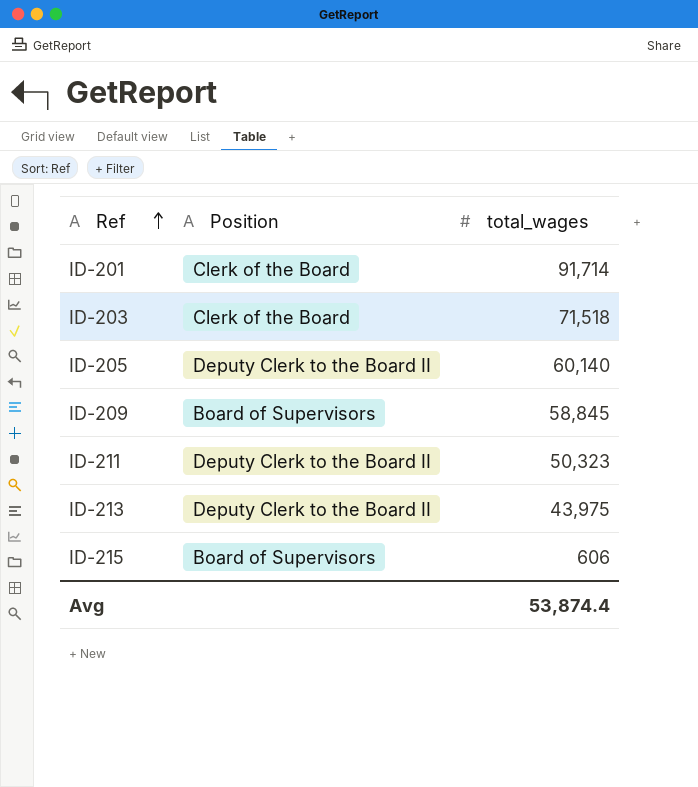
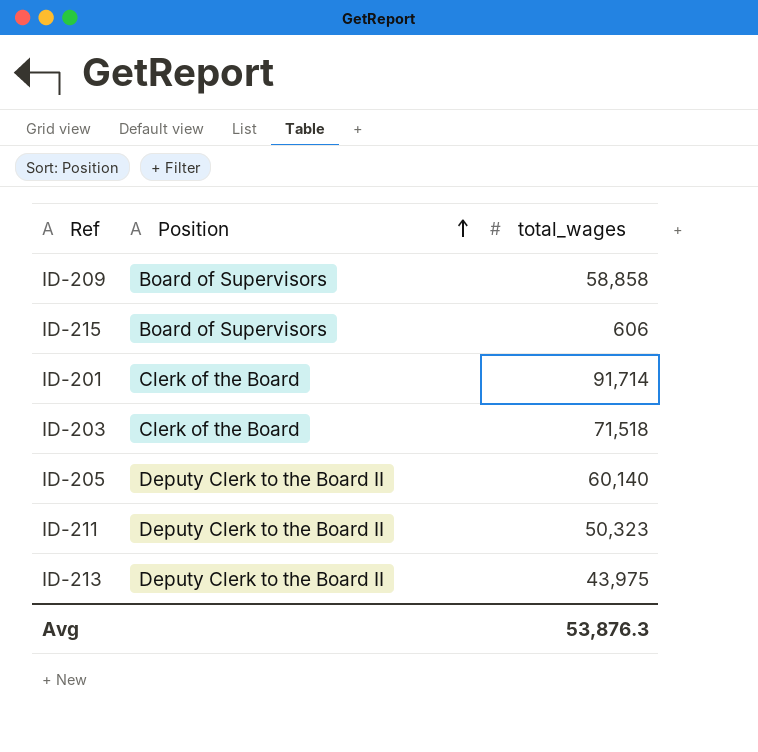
row order: Ref ascending -> Position ascending
ID-209 | total_wages: 58,845 -> 58,858
Avg | total_wages: 53,874.4 -> 53,876.3

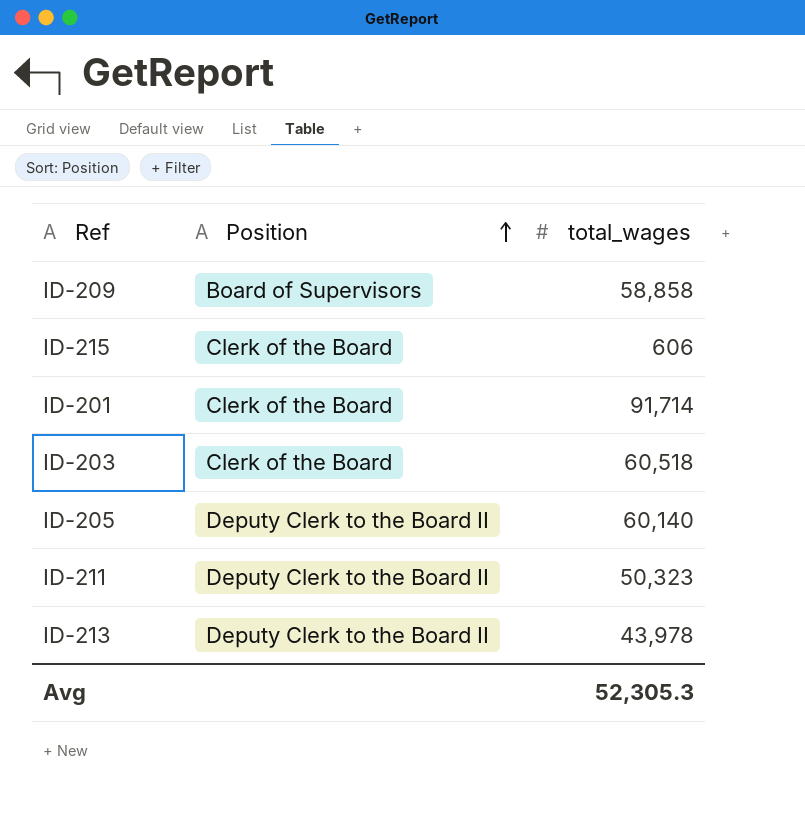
ID-215 | Position: Board of Supervisors -> Clerk of the Board
ID-203 | total_wages: 71,518 -> 60,518
ID-213 | total_wages: 43,975 -> 43,978
Avg | total_wages: 53,876.3 -> 52,305.3

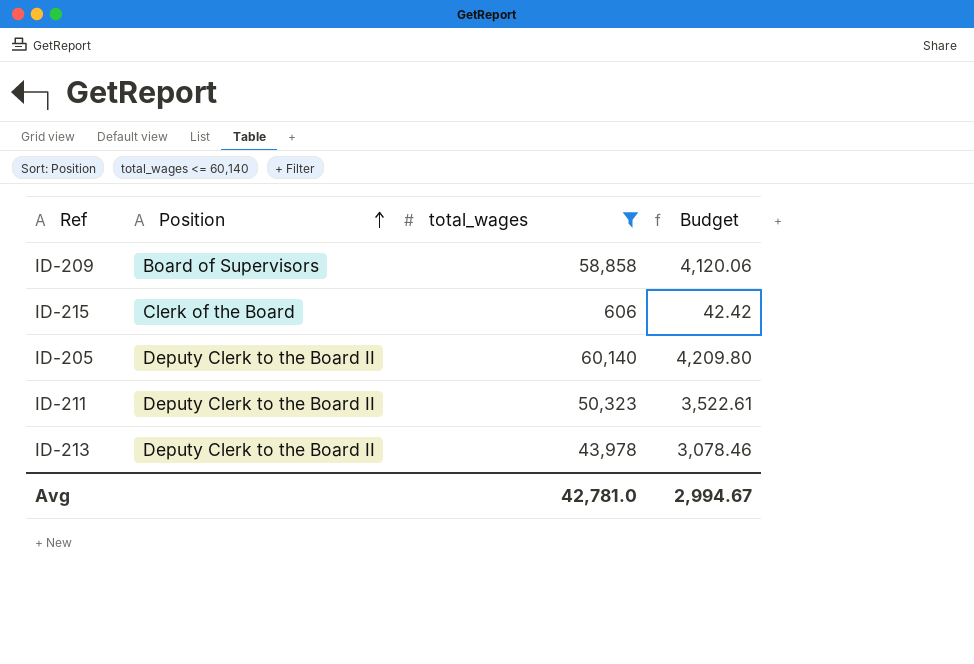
filter: none -> total_wages <= 60,140
column Budget | formula: none -> [total_wages] * 0.07
Avg | total_wages: 52,305.3 -> 42,781.0

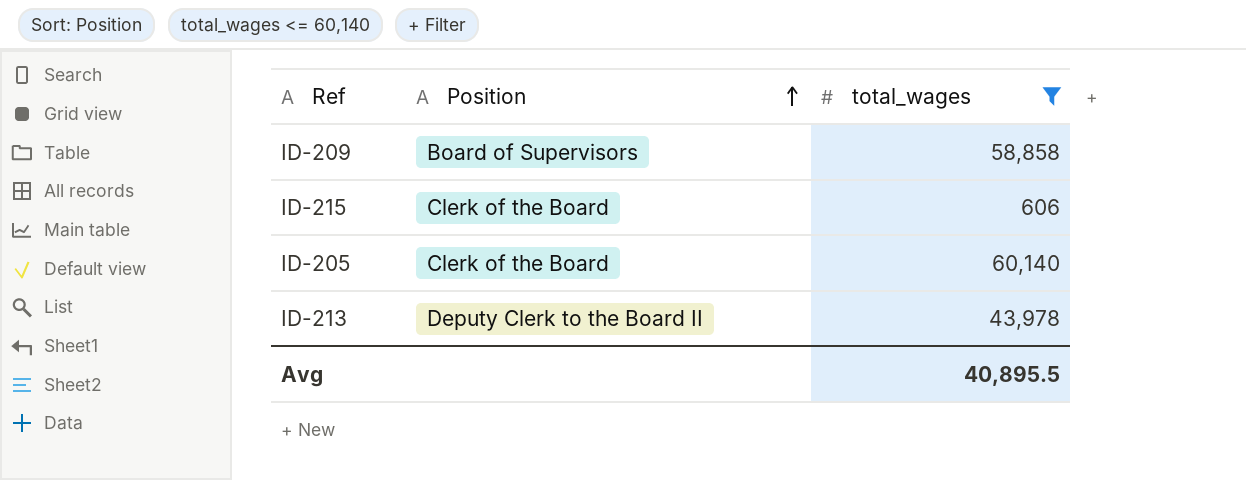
column Budget | formula: [total_wages] * 0.07 -> none
row ID-211: Deputy Clerk to the Board II | 50,323 | 3,522.61 -> none
ID-205 | Position: Deputy Clerk to the Board II -> Clerk of the Board
Avg | total_wages: 42,781.0 -> 40,895.5

